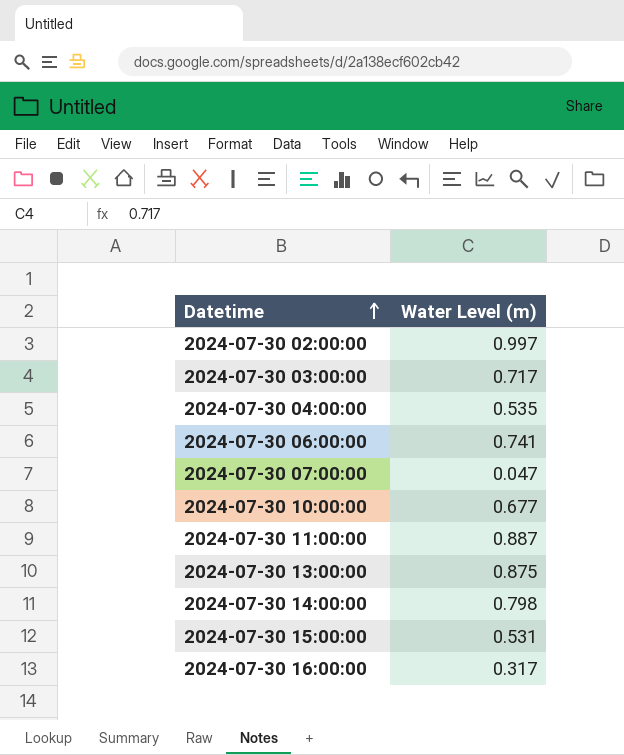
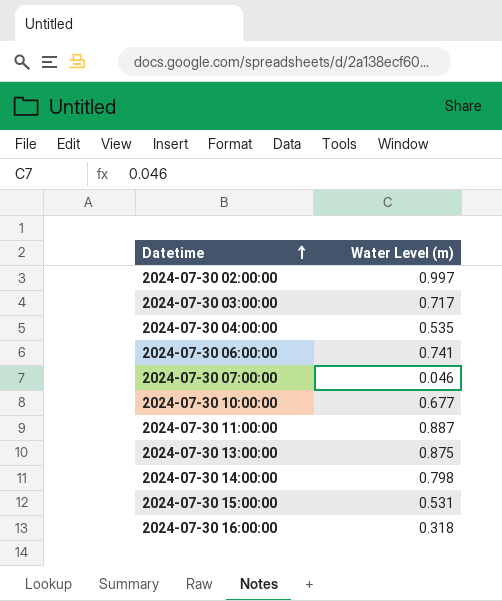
2024-07-30 07:00:00 | Water Level (m): 0.047 -> 0.046
2024-07-30 16:00:00 | Water Level (m): 0.317 -> 0.318

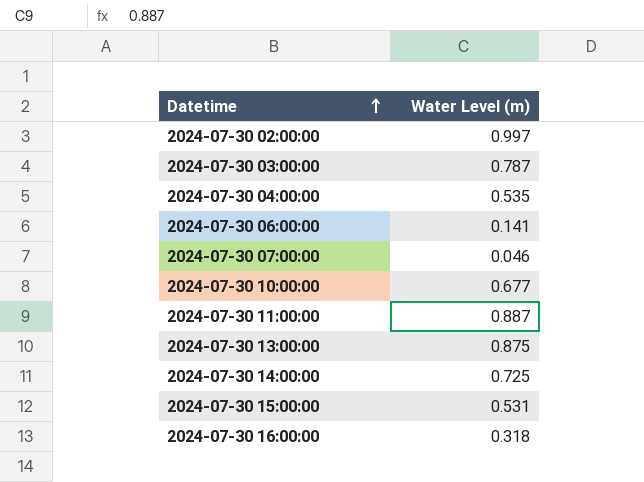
2024-07-30 03:00:00 | Water Level (m): 0.717 -> 0.787
2024-07-30 06:00:00 | Water Level (m): 0.741 -> 0.141
2024-07-30 14:00:00 | Water Level (m): 0.798 -> 0.725

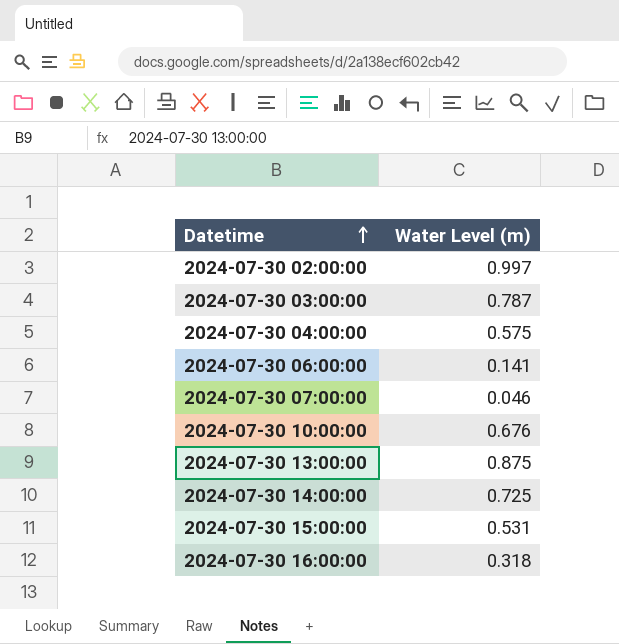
row 2024-07-30 11:00:00: 0.887 -> none
2024-07-30 04:00:00 | Water Level (m): 0.535 -> 0.575
2024-07-30 10:00:00 | Water Level (m): 0.677 -> 0.676

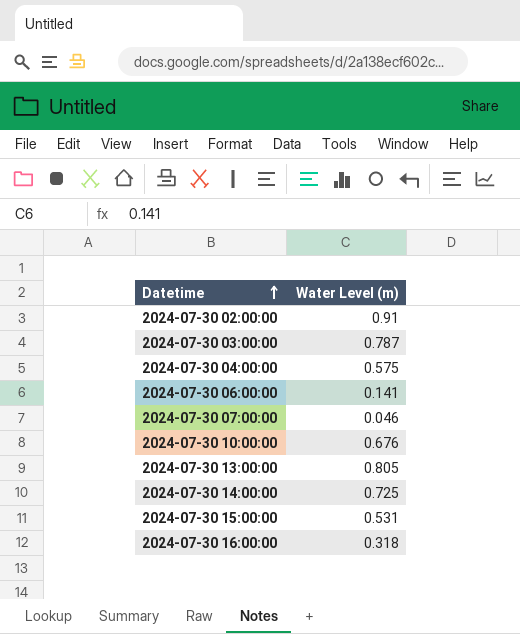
2024-07-30 02:00:00 | Water Level (m): 0.997 -> 0.91
2024-07-30 13:00:00 | Water Level (m): 0.875 -> 0.805

